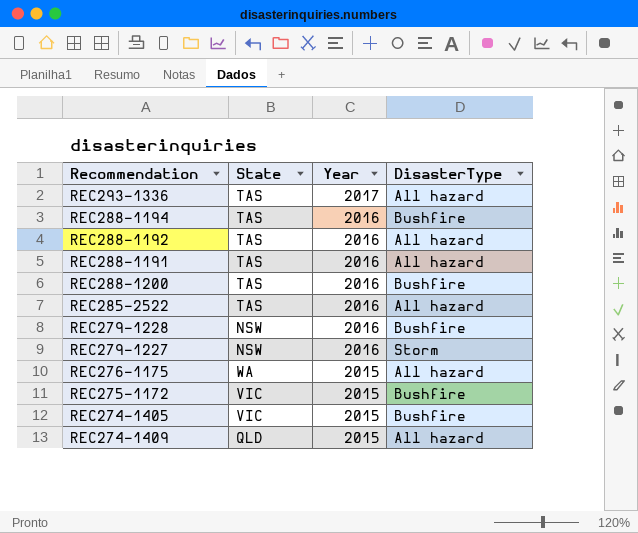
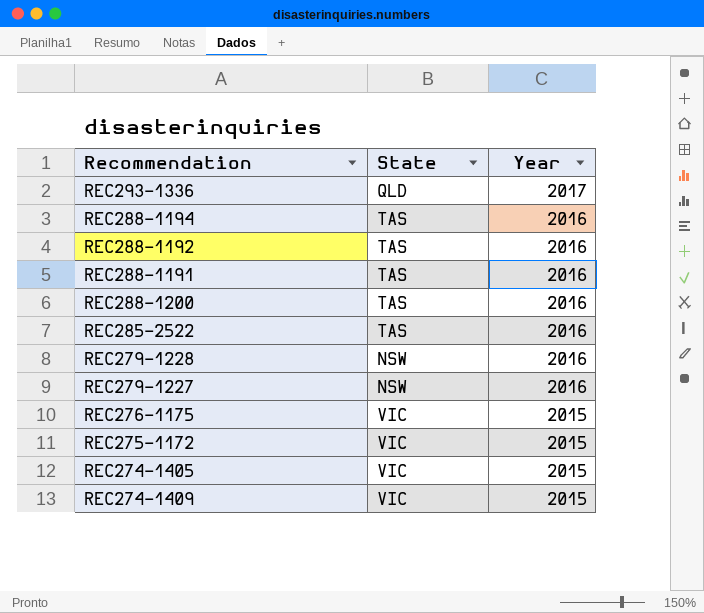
column DisasterType | position: 4 -> none
REC293-1336 | State: TAS -> QLD
REC276-1175 | State: WA -> VIC
REC274-1409 | State: QLD -> VIC

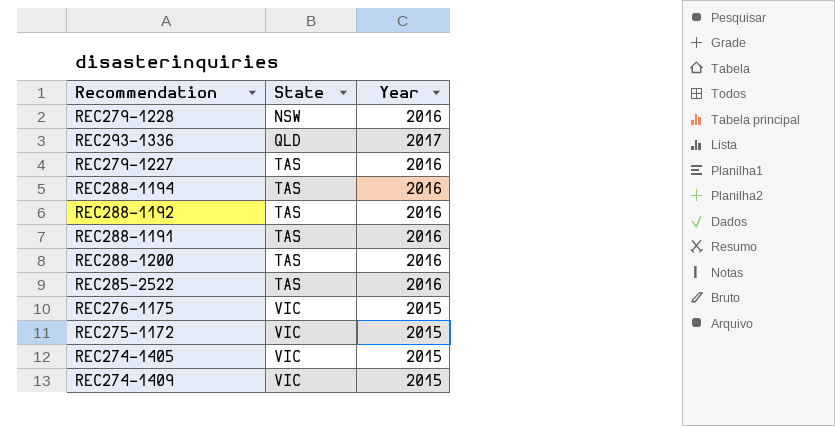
row order: Year descending -> State ascending
REC279-1227 | State: NSW -> TAS

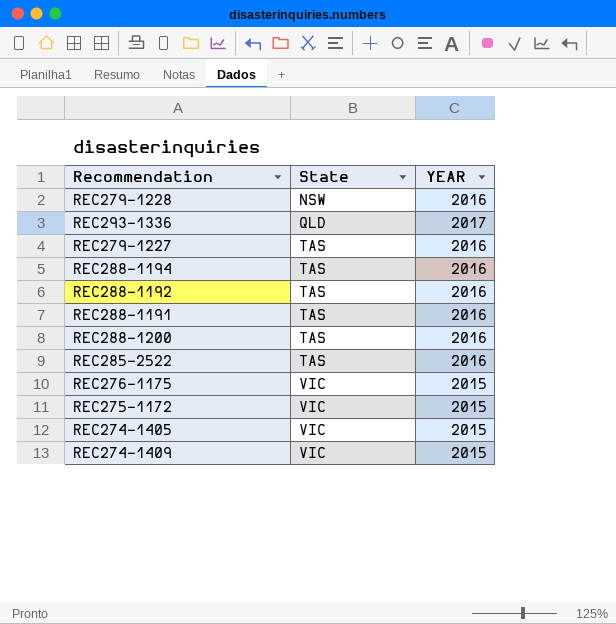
column name: Year -> YEAR

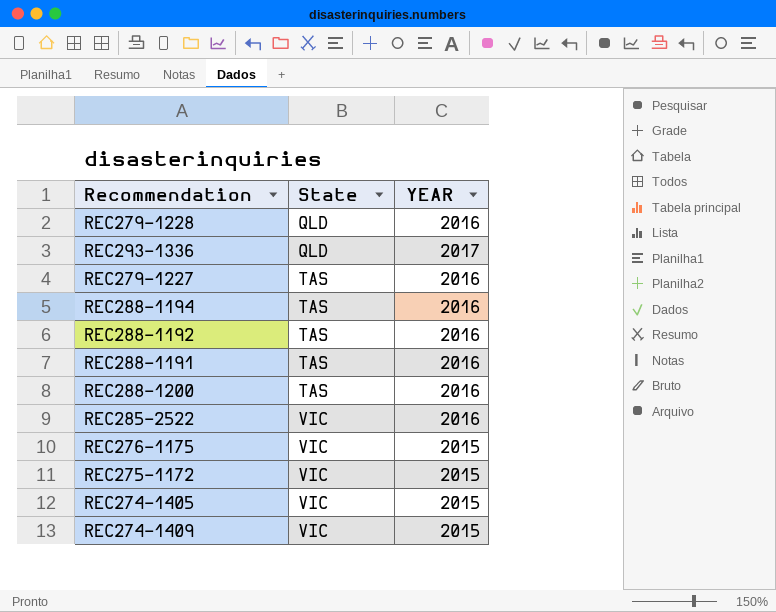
REC279-1228 | State: NSW -> QLD
REC285-2522 | State: TAS -> VIC

